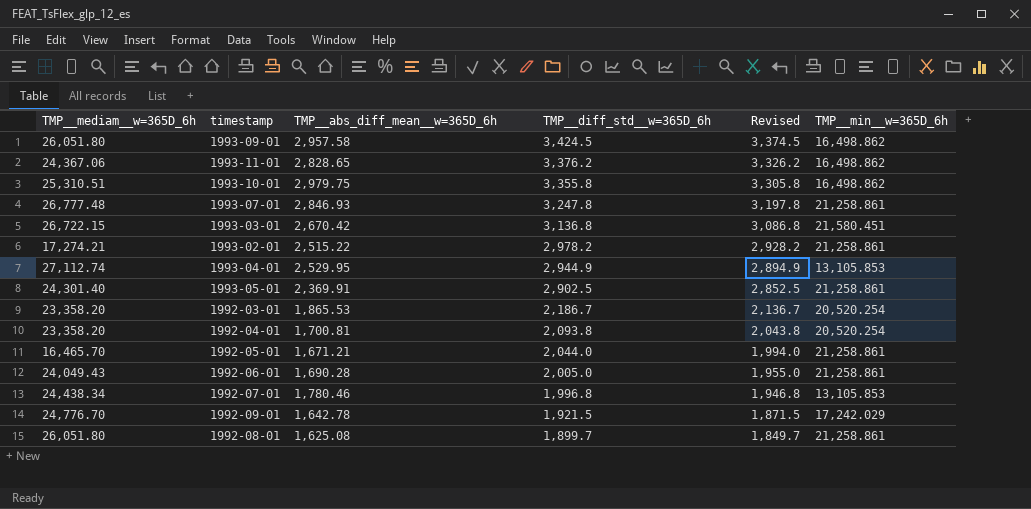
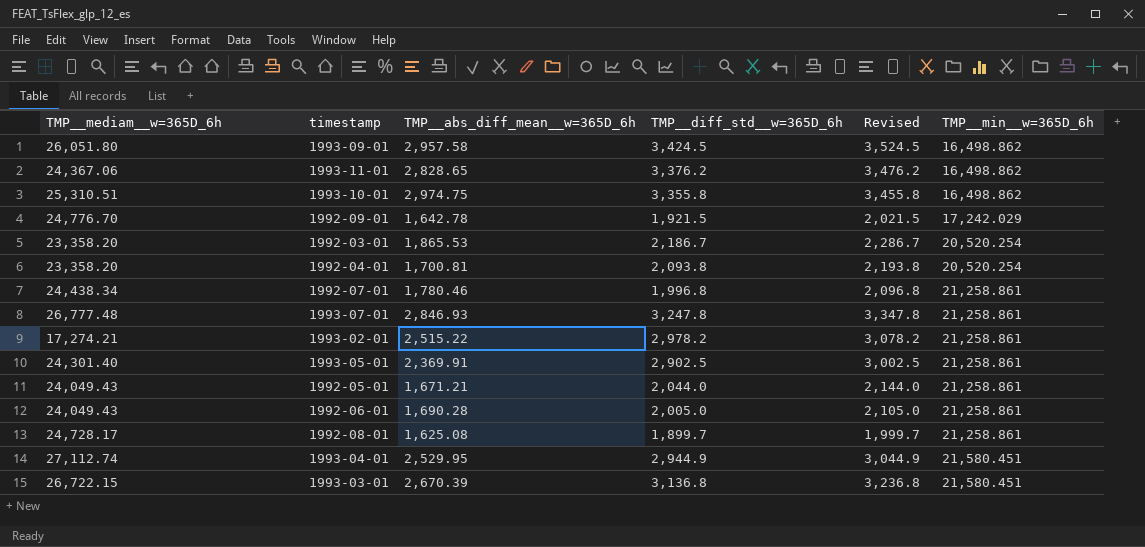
row order: TMP__diff_std__w=365D_6h descending -> TMP__min__w=365D_6h ascending
column Revised | formula: [TMP__diff_std__w=365D_6h] - 50 -> [TMP__diff_std__w=365D_6h] + 100
1993-10-01 | TMP__abs_diff_mean__w=365D_6h: 2,979.75 -> 2,974.75
1992-07-01 | TMP__min__w=365D_6h: 13,105.853 -> 21,258.861
1992-05-01 | TMP__mediam__w=365D_6h: 16,465.70 -> 24,049.43
1992-08-01 | TMP__mediam__w=365D_6h: 26,051.80 -> 24,728.17
1993-04-01 | TMP__min__w=365D_6h: 13,105.853 -> 21,580.451
1993-03-01 | TMP__abs_diff_mean__w=365D_6h: 2,670.42 -> 2,670.39

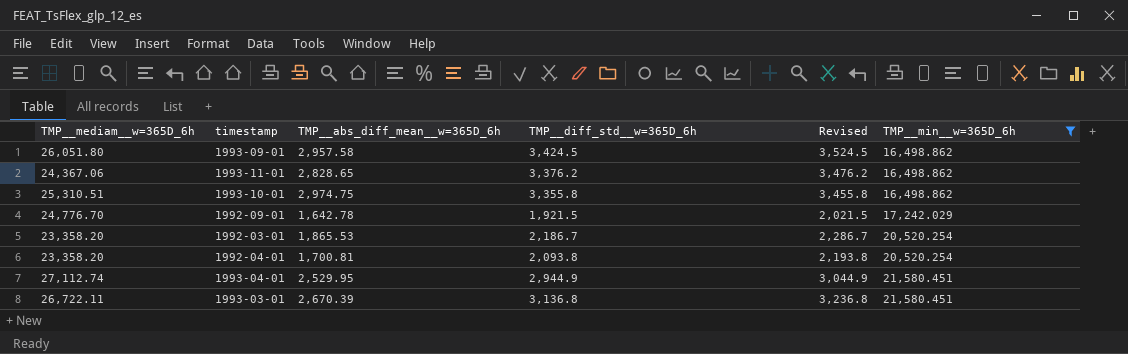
filter: none -> TMP__min__w=365D_6h != 21,258.861
1993-03-01 | TMP__mediam__w=365D_6h: 26,722.15 -> 26,722.11

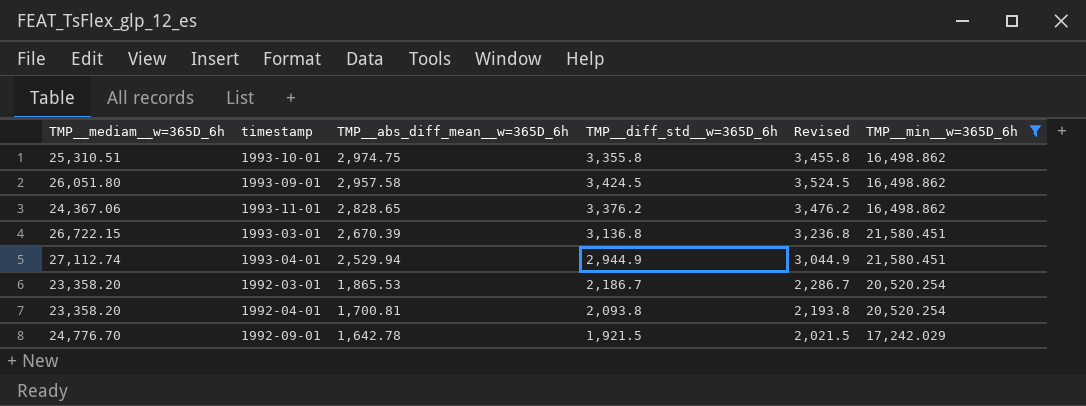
row order: TMP__min__w=365D_6h ascending -> TMP__abs_diff_mean__w=365D_6h descending
1993-03-01 | TMP__mediam__w=365D_6h: 26,722.11 -> 26,722.15
1993-04-01 | TMP__abs_diff_mean__w=365D_6h: 2,529.95 -> 2,529.94

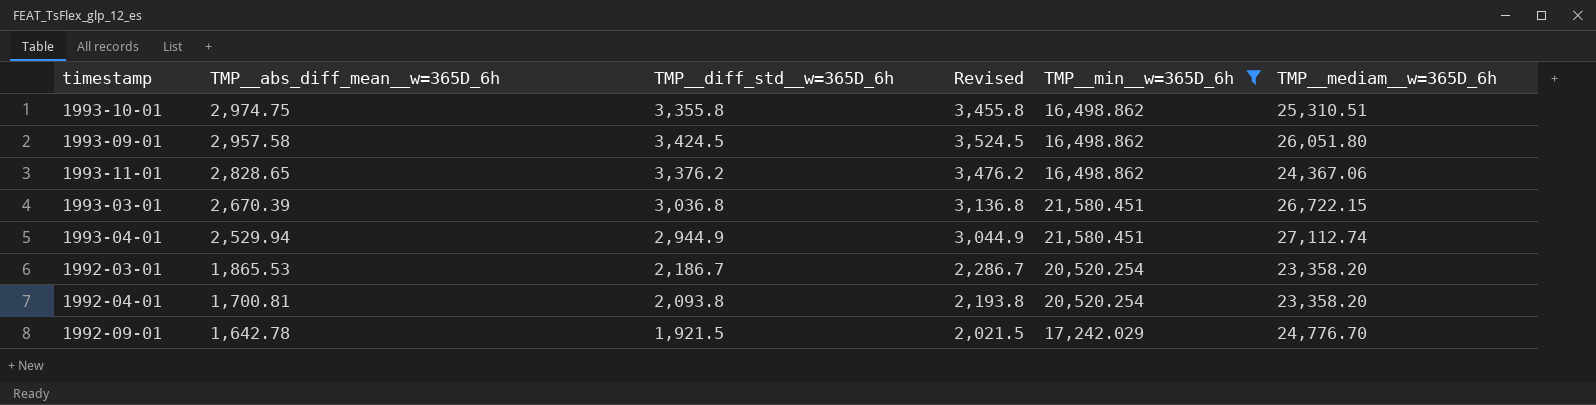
column TMP__mediam__w=365D_6h | position: 1 -> 6
1993-03-01 | TMP__diff_std__w=365D_6h: 3,136.8 -> 3,036.8
1993-03-01 | Revised: 3,236.8 -> 3,136.8

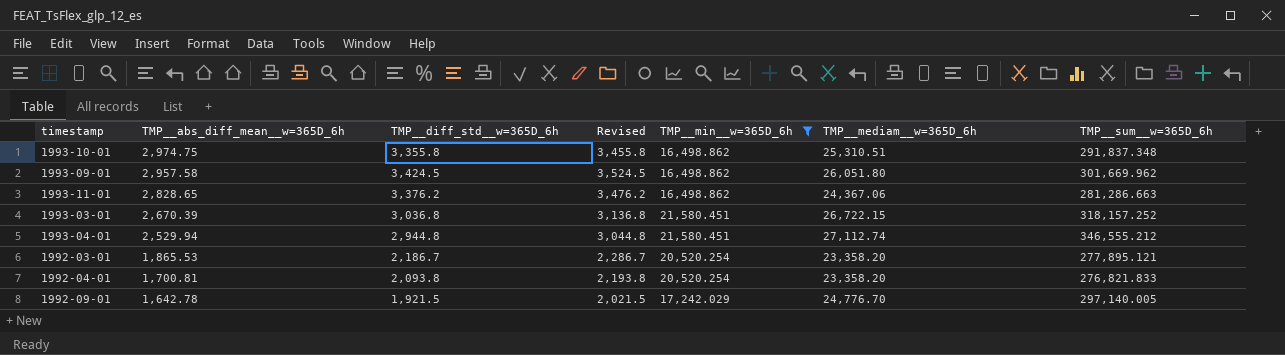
column TMP__sum__w=365D_6h | position: none -> 7
1993-04-01 | TMP__diff_std__w=365D_6h: 2,944.9 -> 2,944.8
1993-04-01 | Revised: 3,044.9 -> 3,044.8

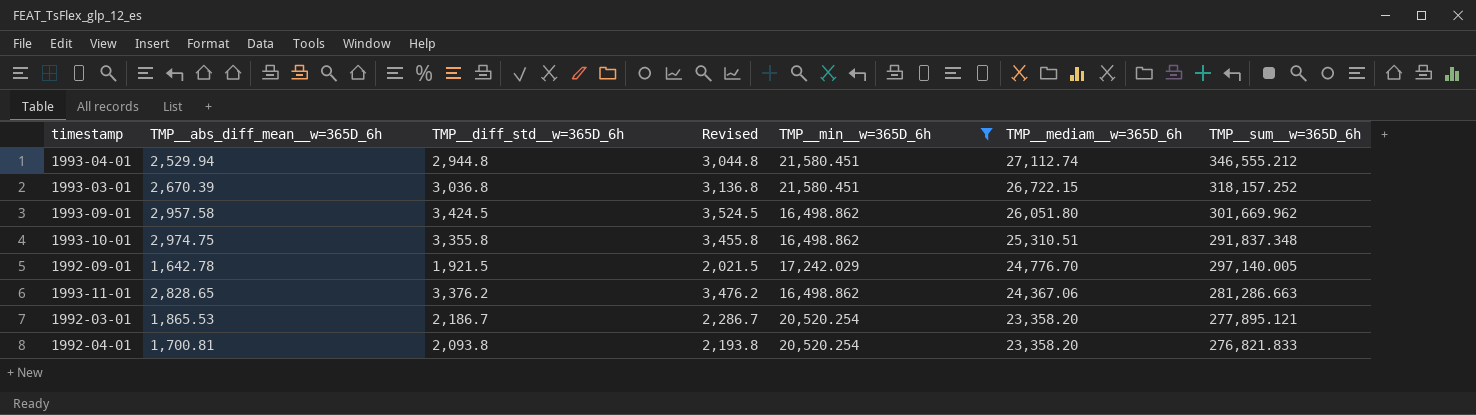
row order: TMP__abs_diff_mean__w=365D_6h descending -> TMP__mediam__w=365D_6h descending

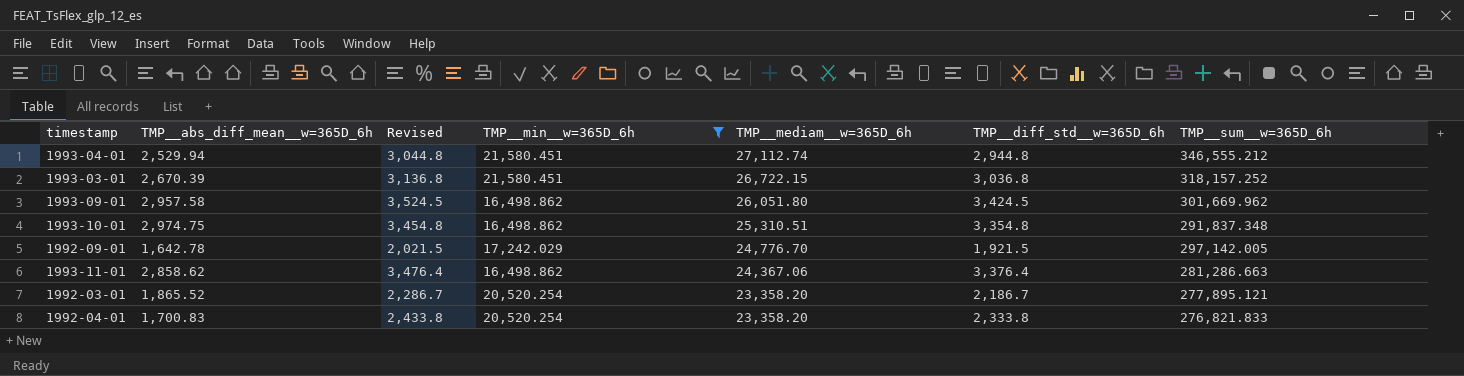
column TMP__diff_std__w=365D_6h | position: 3 -> 6
1993-10-01 | Revised: 3,455.8 -> 3,454.8
1993-10-01 | TMP__diff_std__w=365D_6h: 3,355.8 -> 3,354.8
1992-09-01 | TMP__sum__w=365D_6h: 297,140.005 -> 297,142.005
1993-11-01 | TMP__abs_diff_mean__w=365D_6h: 2,828.65 -> 2,858.62
1993-11-01 | Revised: 3,476.2 -> 3,476.4
1993-11-01 | TMP__diff_std__w=365D_6h: 3,376.2 -> 3,376.4
1992-03-01 | TMP__abs_diff_mean__w=365D_6h: 1,865.53 -> 1,865.52
1992-04-01 | TMP__abs_diff_mean__w=365D_6h: 1,700.81 -> 1,700.83
1992-04-01 | Revised: 2,193.8 -> 2,433.8
1992-04-01 | TMP__diff_std__w=365D_6h: 2,093.8 -> 2,333.8

